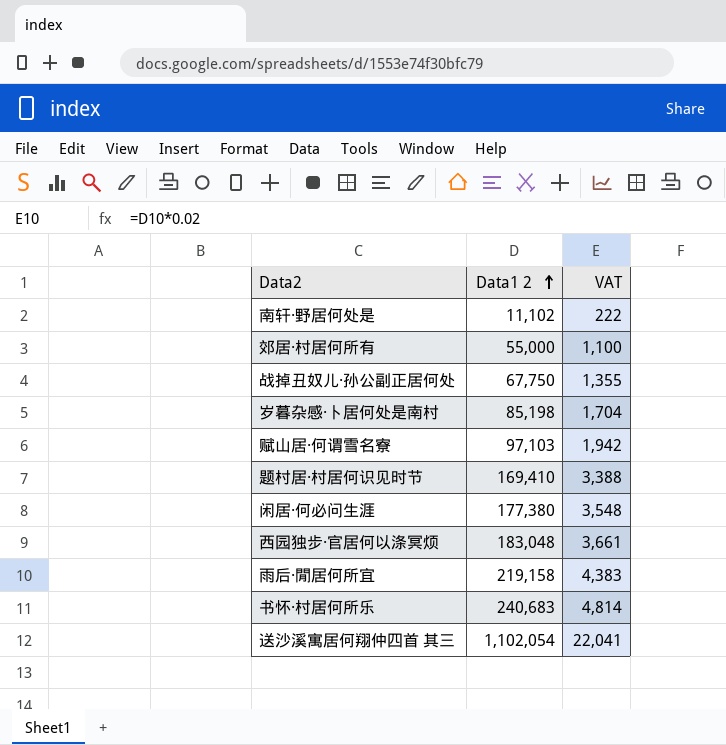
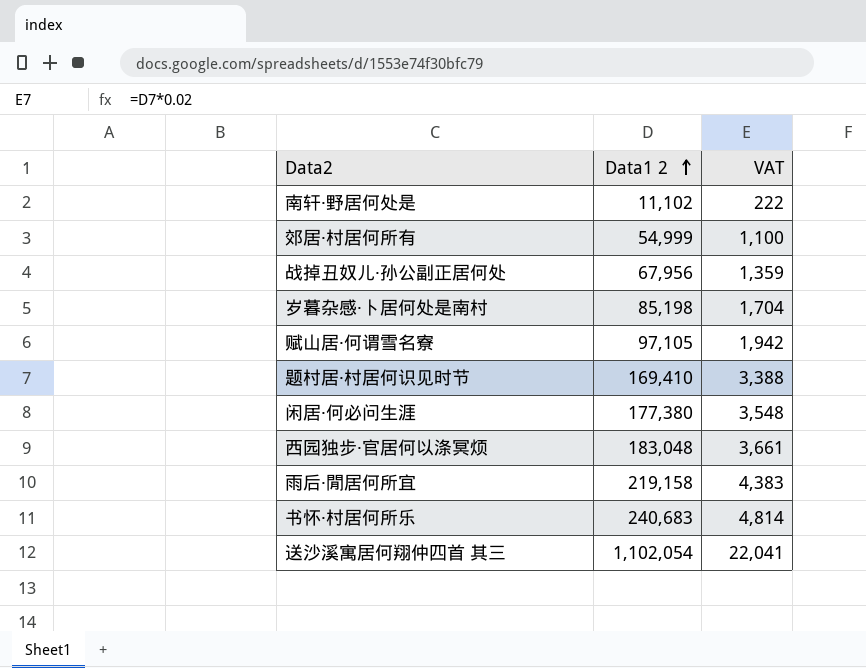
郊居·村居何所有 | Data1 2: 55,000 -> 54,999
战掉丑奴儿·孙公副正居何处 | Data1 2: 67,750 -> 67,956
战掉丑奴儿·孙公副正居何处 | VAT: 1,355 -> 1,359
赋山居·何谓雪名寮 | Data1 2: 97,103 -> 97,105

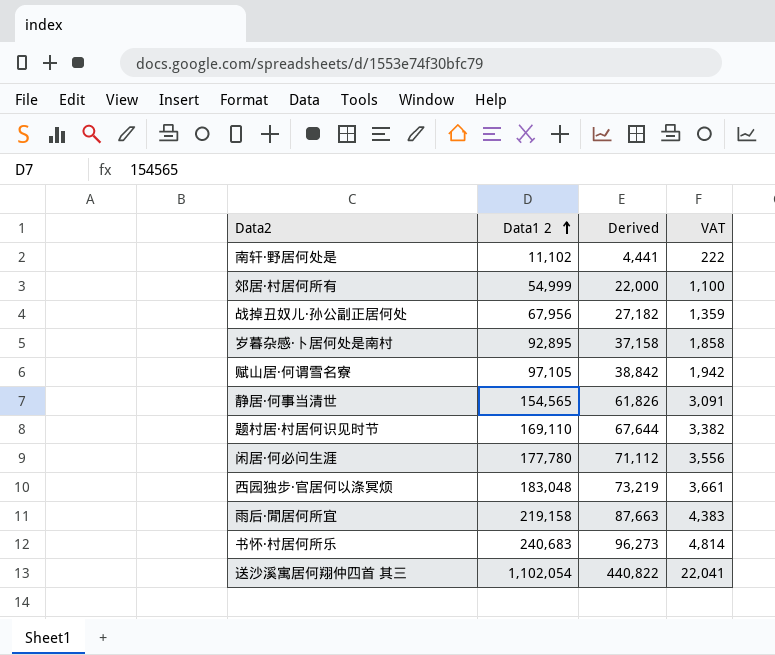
column Derived | formula: none -> [Data1 2] * 0.4
岁暮杂感·卜居何处是南村 | Data1 2: 85,198 -> 92,895
岁暮杂感·卜居何处是南村 | VAT: 1,704 -> 1,858
row 静居·何事当清世: none -> 154,565 | 61,826 | 3,091
题村居·村居何识见时节 | Data1 2: 169,410 -> 169,110
题村居·村居何识见时节 | VAT: 3,388 -> 3,382
闲居·何必问生涯 | Data1 2: 177,380 -> 177,780
闲居·何必问生涯 | VAT: 3,548 -> 3,556

